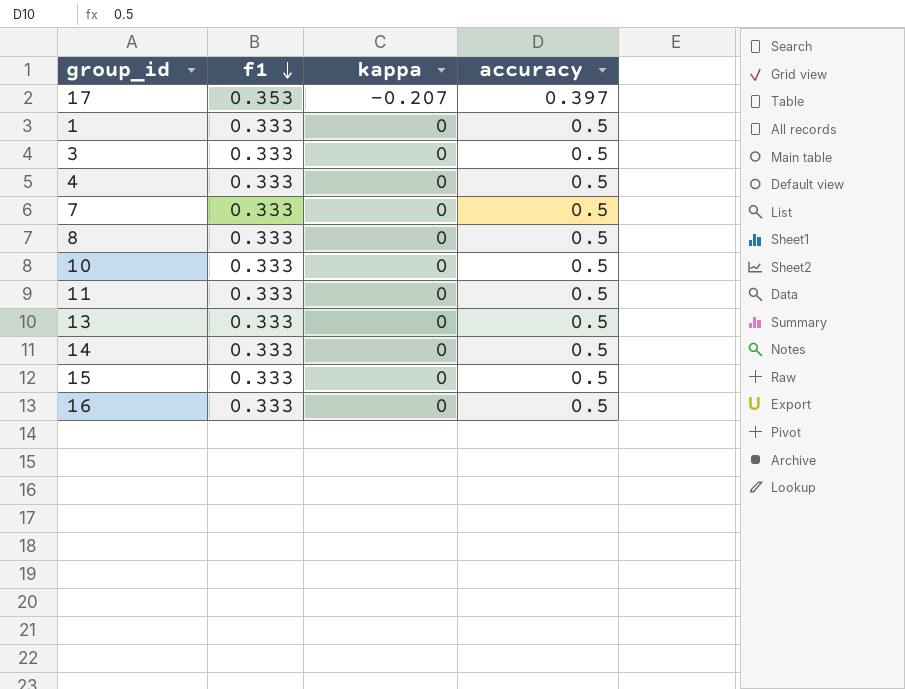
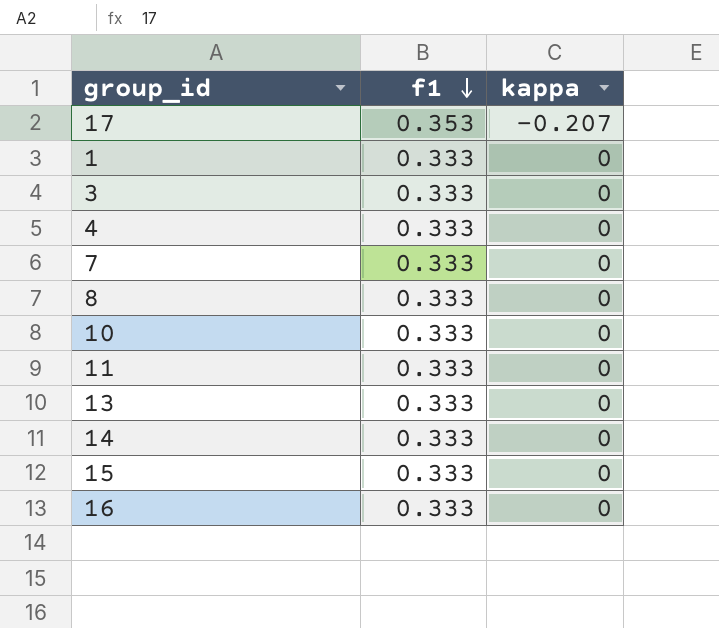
column accuracy | position: 4 -> none

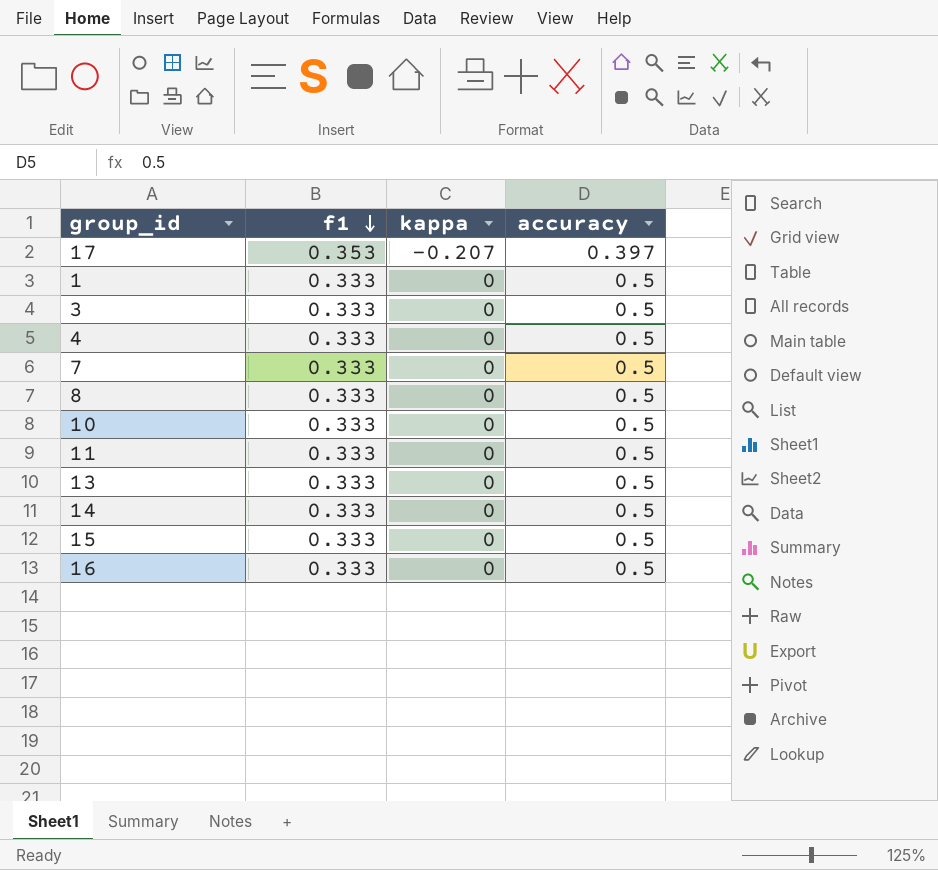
column accuracy | position: none -> 4

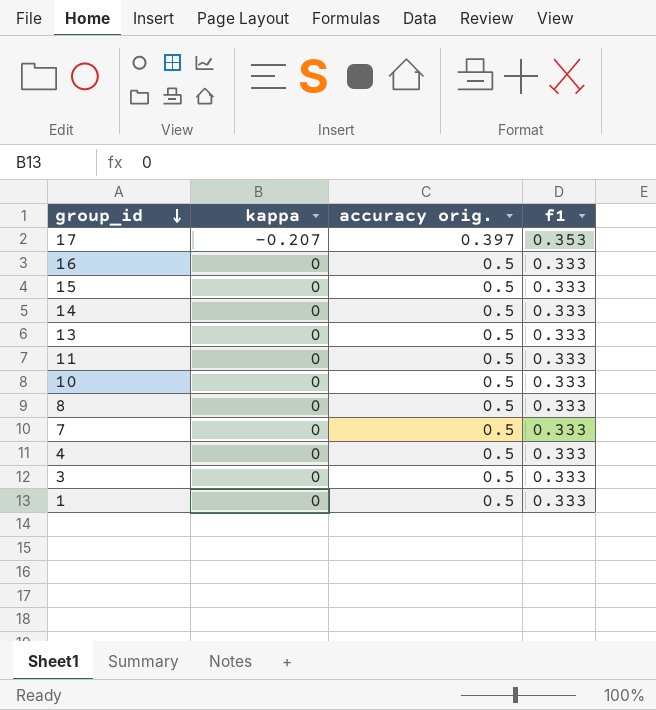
row order: f1 descending -> group_id descending
column name: accuracy -> accuracy orig.
column f1 | position: 2 -> 4

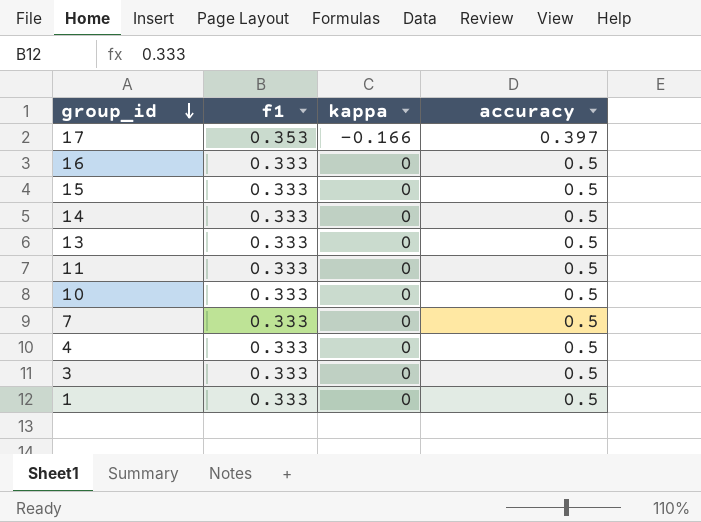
column f1 | position: 4 -> 2
column name: accuracy orig. -> accuracy
row 8: 0 | 0.5 | 0.333 -> none
17 | kappa: -0.207 -> -0.166

